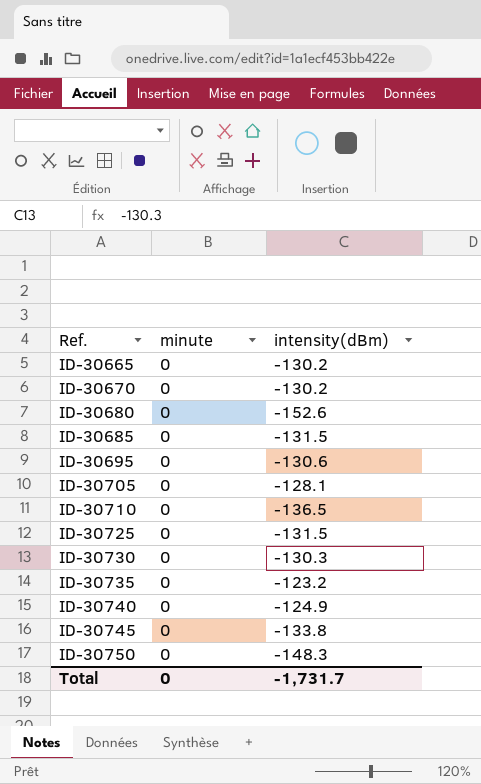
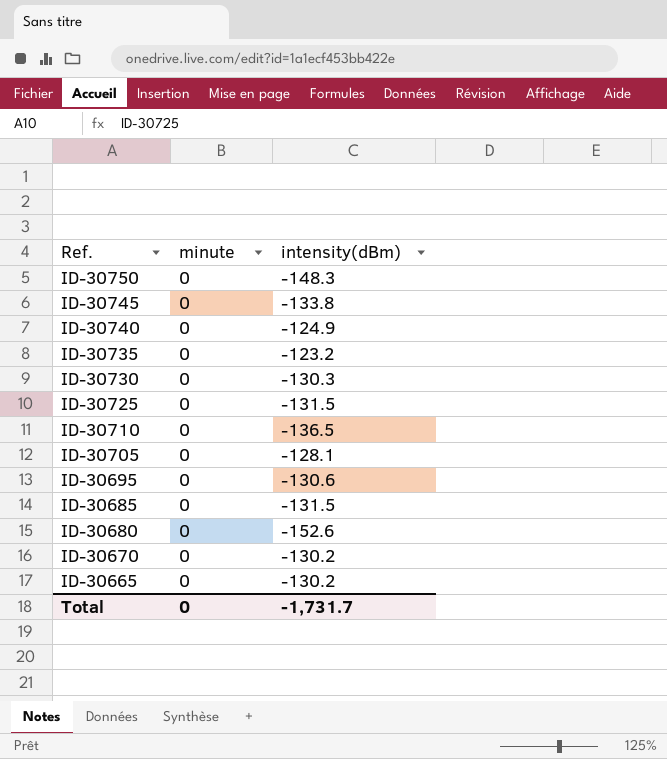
row order: Ref. ascending -> Ref. descending

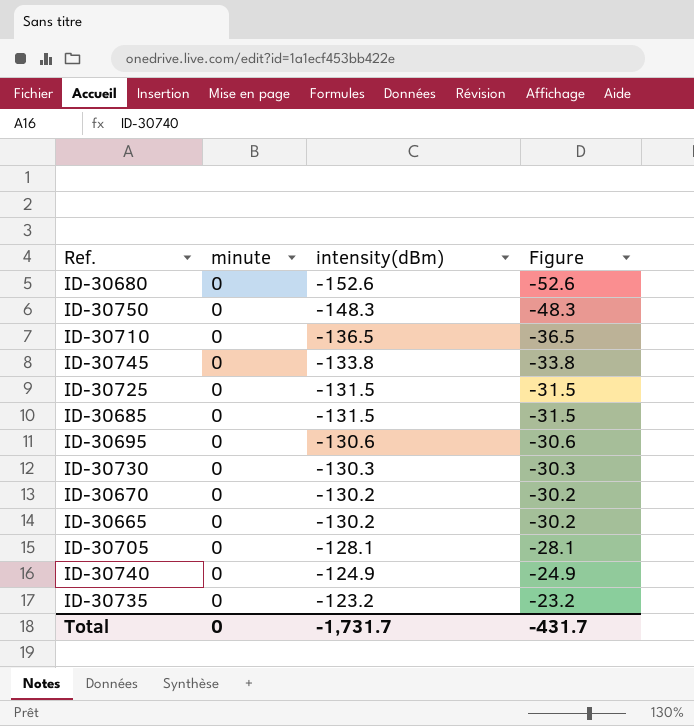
row order: Ref. descending -> intensity(dBm) ascending
column Figure | formula: none -> [intensity(dBm)] + 100

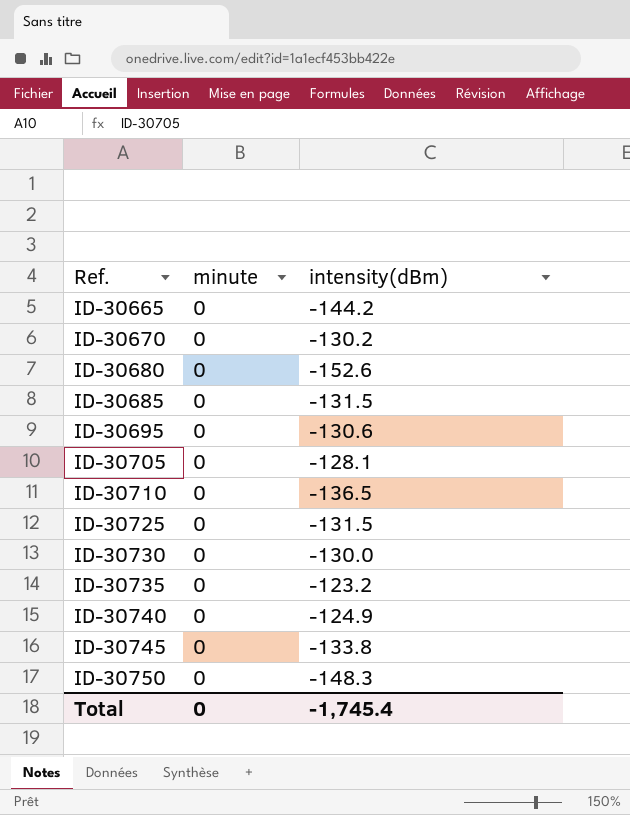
row order: intensity(dBm) ascending -> Ref. ascending
column Figure | formula: [intensity(dBm)] + 100 -> none
ID-30665 | intensity(dBm): -130.2 -> -144.2
ID-30730 | intensity(dBm): -130.3 -> -130.0
Total | intensity(dBm): -1,731.7 -> -1,745.4

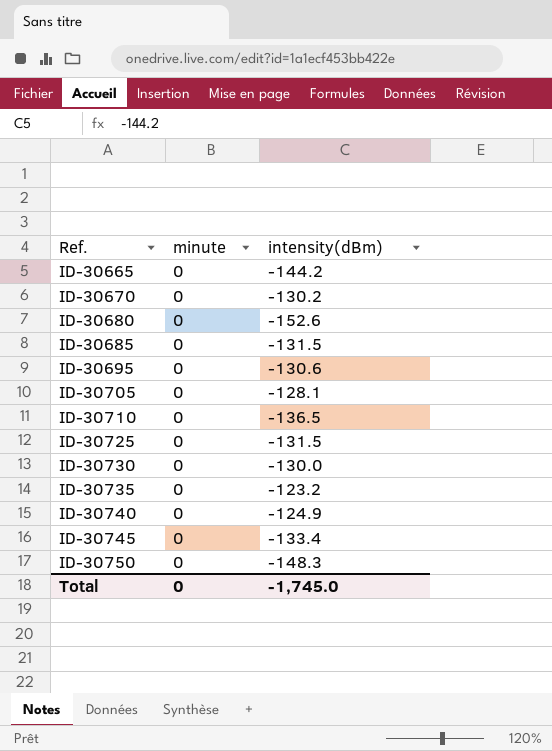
ID-30745 | intensity(dBm): -133.8 -> -133.4
Total | intensity(dBm): -1,745.4 -> -1,745.0

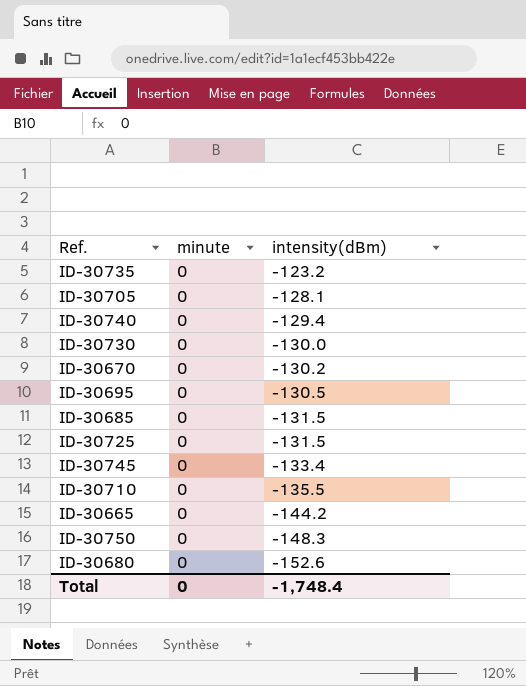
row order: Ref. ascending -> intensity(dBm) descending
ID-30740 | intensity(dBm): -124.9 -> -129.4
ID-30695 | intensity(dBm): -130.6 -> -130.5
ID-30710 | intensity(dBm): -136.5 -> -135.5
Total | intensity(dBm): -1,745.0 -> -1,748.4

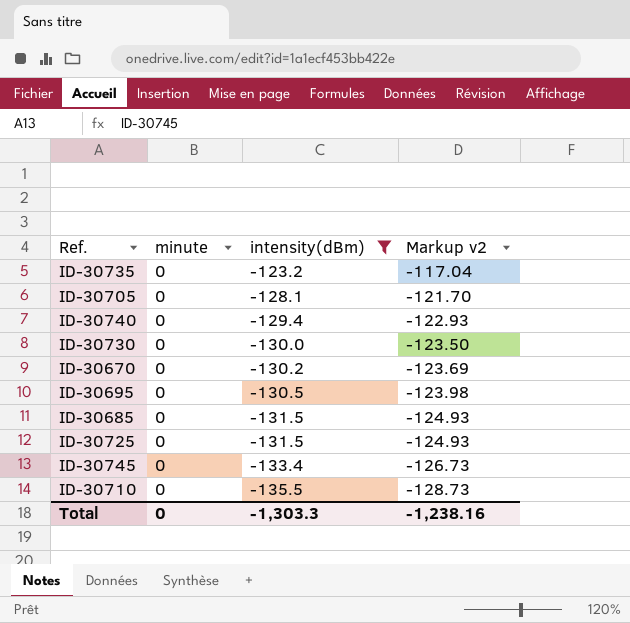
filter: none -> intensity(dBm) >= -135.5
column Markup v2 | formula: none -> [intensity(dBm)] * 0.95
Total | intensity(dBm): -1,748.4 -> -1,303.3

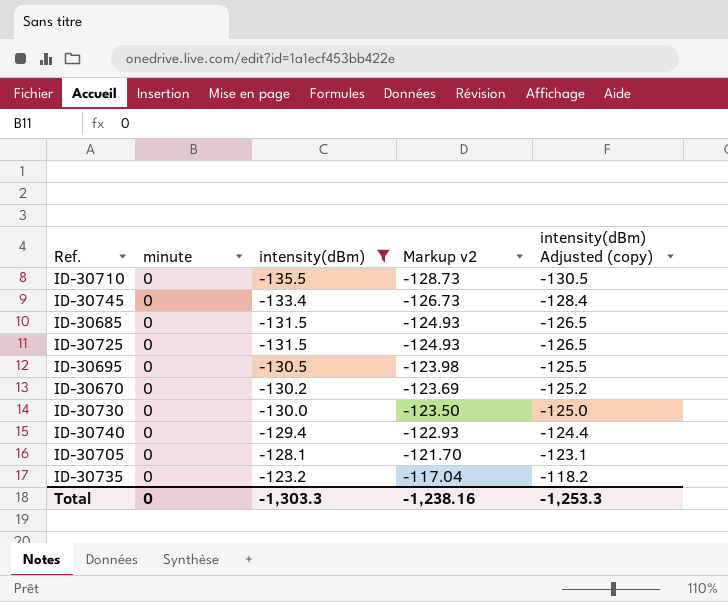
row order: intensity(dBm) descending -> intensity(dBm) ascending
column intensity(dBm) Adjusted (copy) | formula: none -> [intensity(dBm)] + 5

